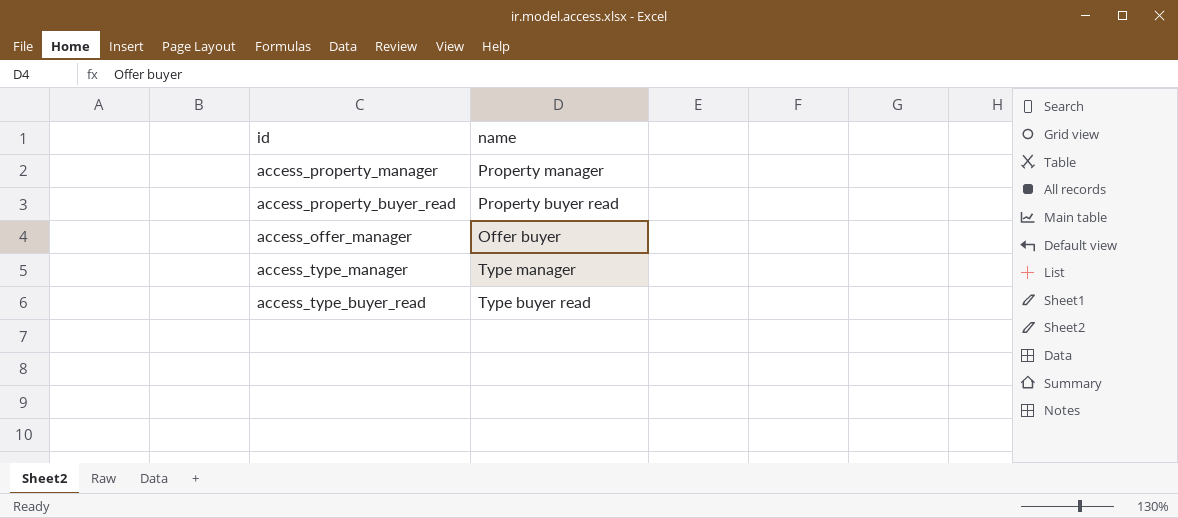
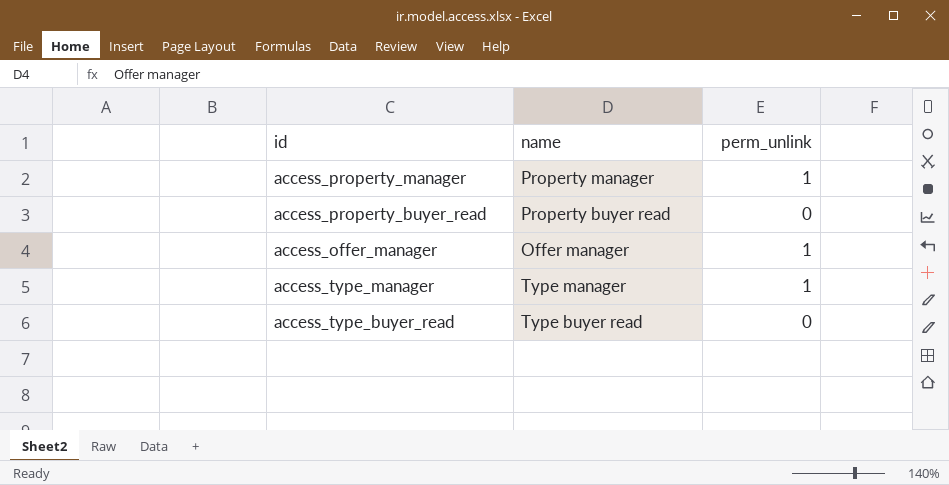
column perm_unlink | position: none -> 3
access_offer_manager | name: Offer buyer -> Offer manager

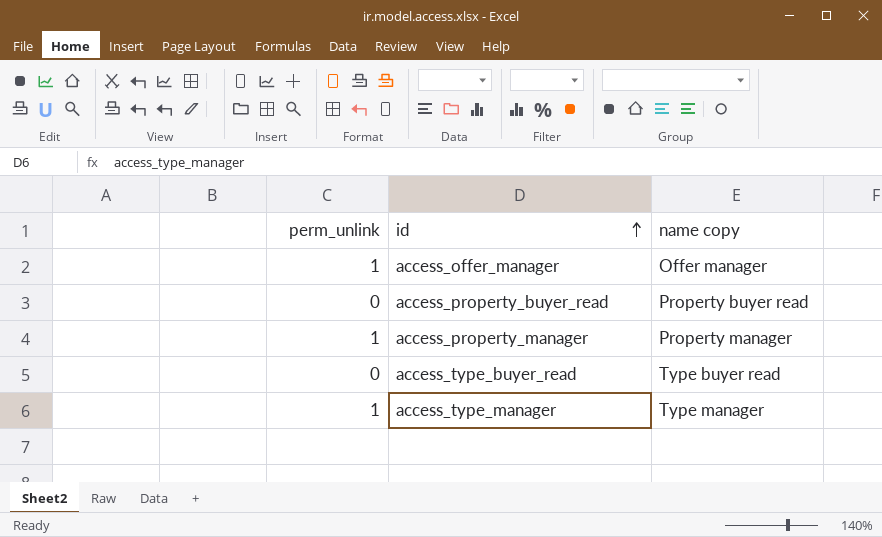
row order: none -> id ascending
column perm_unlink | position: 3 -> 1
column name: name -> name copy

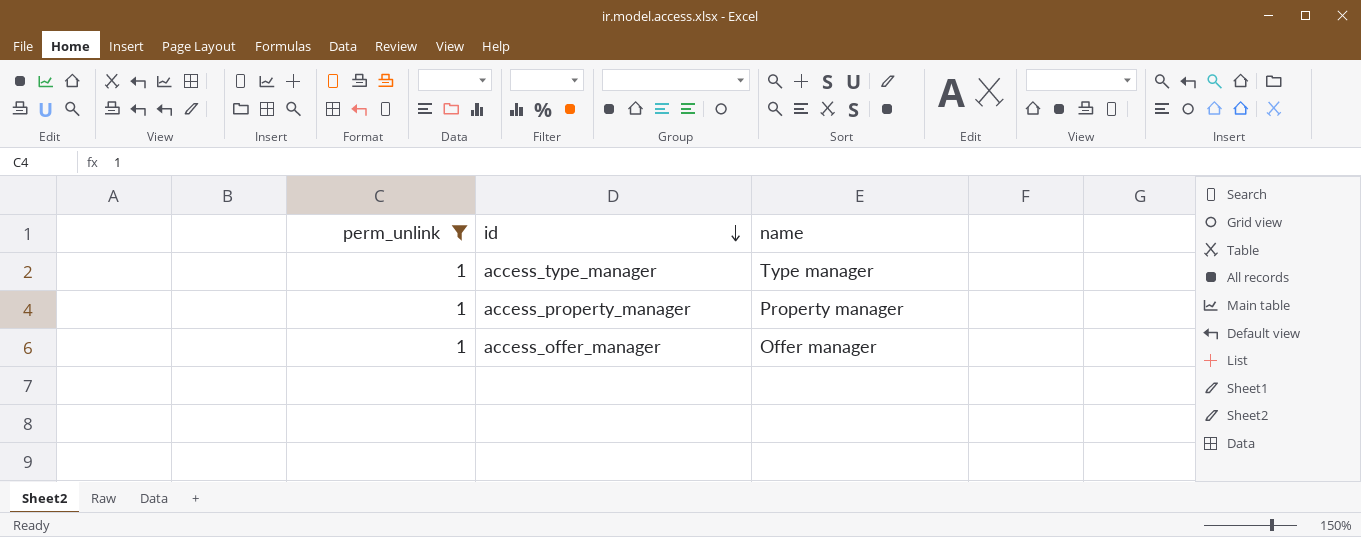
filter: none -> perm_unlink = 1
row order: id ascending -> id descending
column name: name copy -> name

